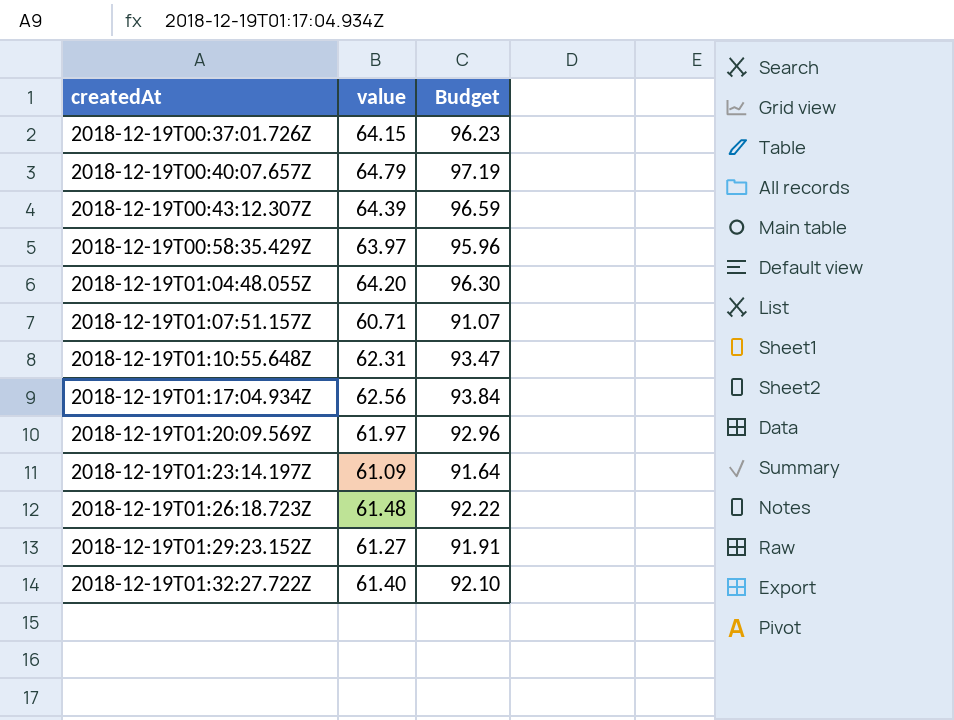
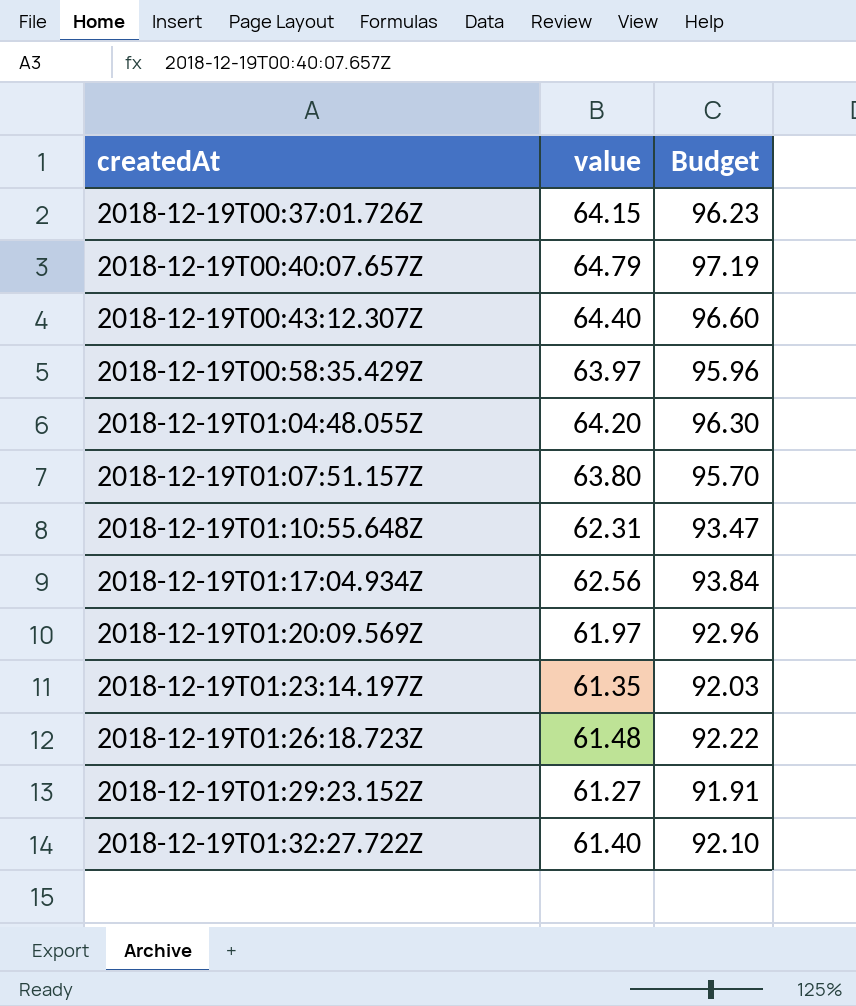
2018-12-19T00:43:12.307Z | value: 64.39 -> 64.40
2018-12-19T00:43:12.307Z | Budget: 96.59 -> 96.60
2018-12-19T01:07:51.157Z | value: 60.71 -> 63.80
2018-12-19T01:07:51.157Z | Budget: 91.07 -> 95.70
2018-12-19T01:23:14.197Z | value: 61.09 -> 61.35
2018-12-19T01:23:14.197Z | Budget: 91.64 -> 92.03

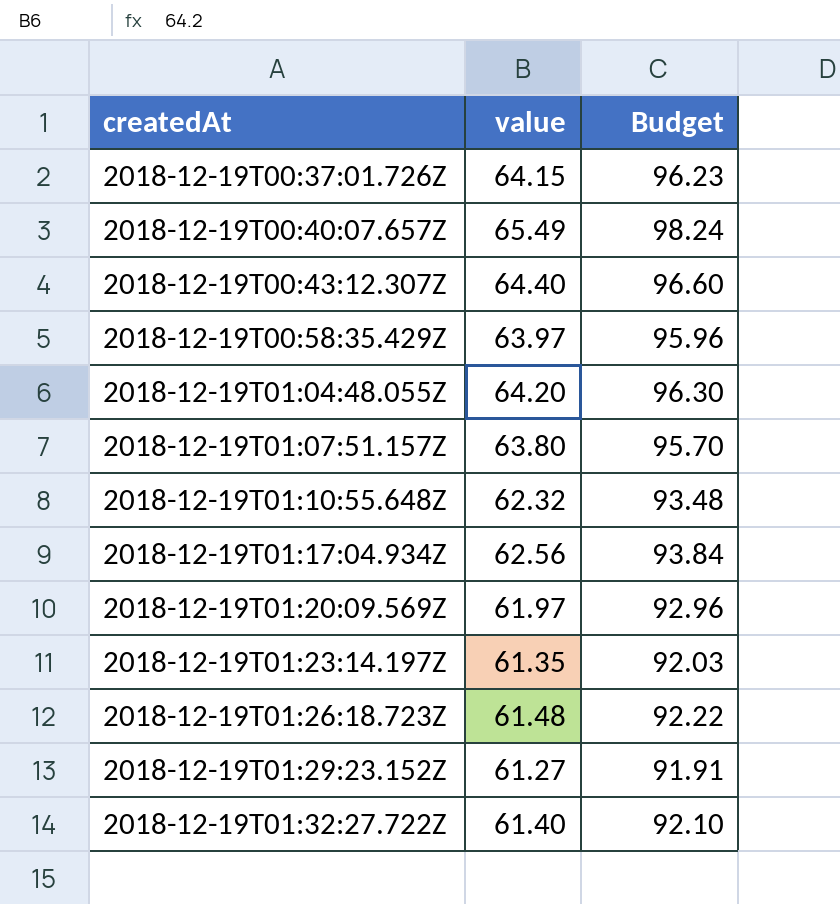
2018-12-19T00:40:07.657Z | value: 64.79 -> 65.49
2018-12-19T00:40:07.657Z | Budget: 97.19 -> 98.24
2018-12-19T01:10:55.648Z | value: 62.31 -> 62.32
2018-12-19T01:10:55.648Z | Budget: 93.47 -> 93.48

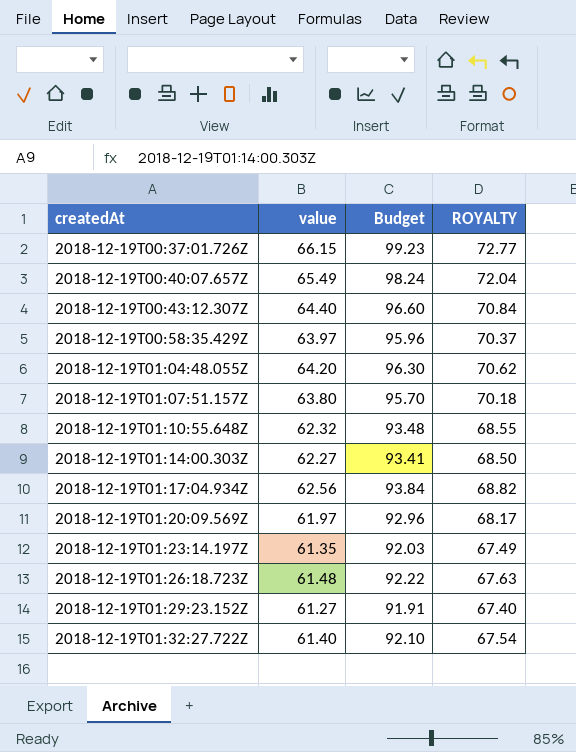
column ROYALTY | formula: none -> [value] * 1.1
2018-12-19T00:37:01.726Z | value: 64.15 -> 66.15
2018-12-19T00:37:01.726Z | Budget: 96.23 -> 99.23
row 2018-12-19T01:14:00.303Z: none -> 62.27 | 93.41 | 68.50

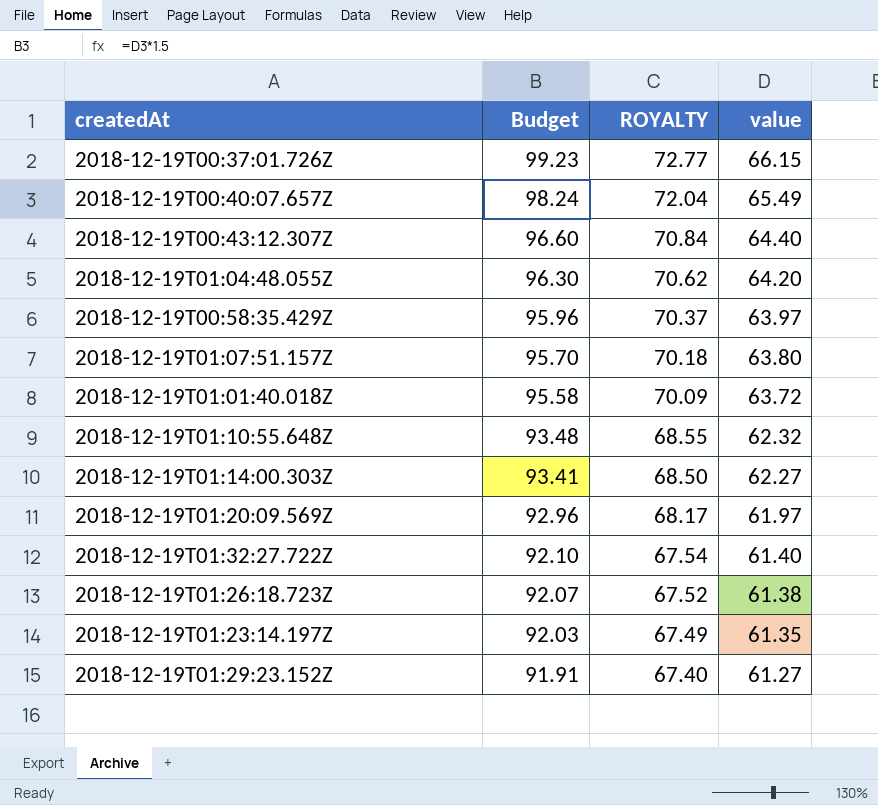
row order: createdAt ascending -> Budget descending
column value | position: 2 -> 4
row 2018-12-19T01:17:04.934Z: 62.56 | 93.84 | 68.82 -> none
row 2018-12-19T01:01:40.018Z: none -> 95.58 | 70.09 | 63.72
2018-12-19T01:26:18.723Z | Budget: 92.22 -> 92.07
2018-12-19T01:26:18.723Z | ROYALTY: 67.63 -> 67.52
2018-12-19T01:26:18.723Z | value: 61.48 -> 61.38

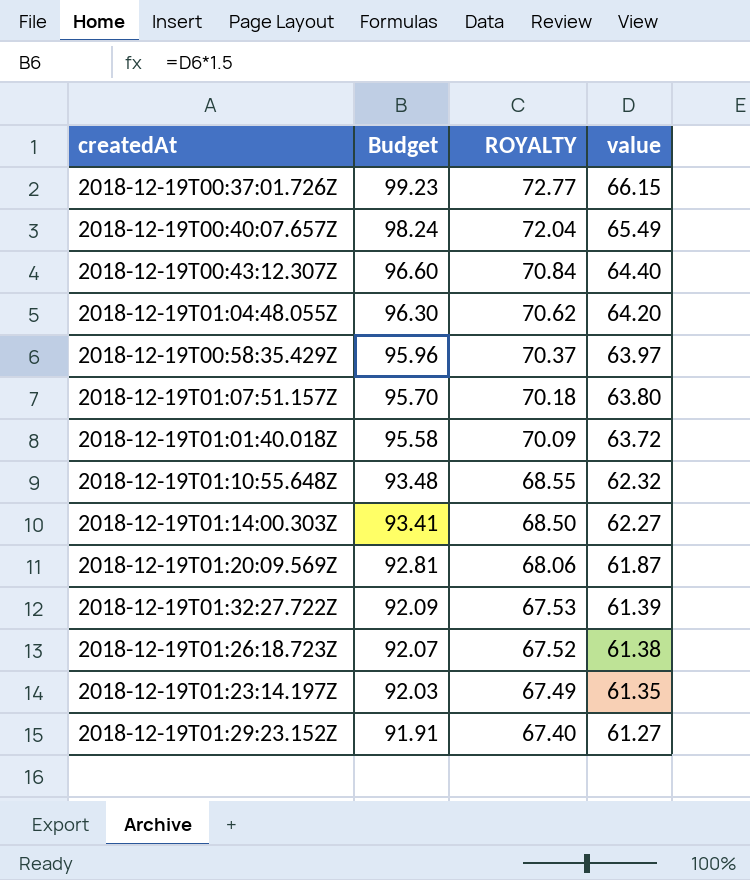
2018-12-19T01:20:09.569Z | Budget: 92.96 -> 92.81
2018-12-19T01:20:09.569Z | ROYALTY: 68.17 -> 68.06
2018-12-19T01:20:09.569Z | value: 61.97 -> 61.87
2018-12-19T01:32:27.722Z | Budget: 92.10 -> 92.09
2018-12-19T01:32:27.722Z | ROYALTY: 67.54 -> 67.53
2018-12-19T01:32:27.722Z | value: 61.40 -> 61.39

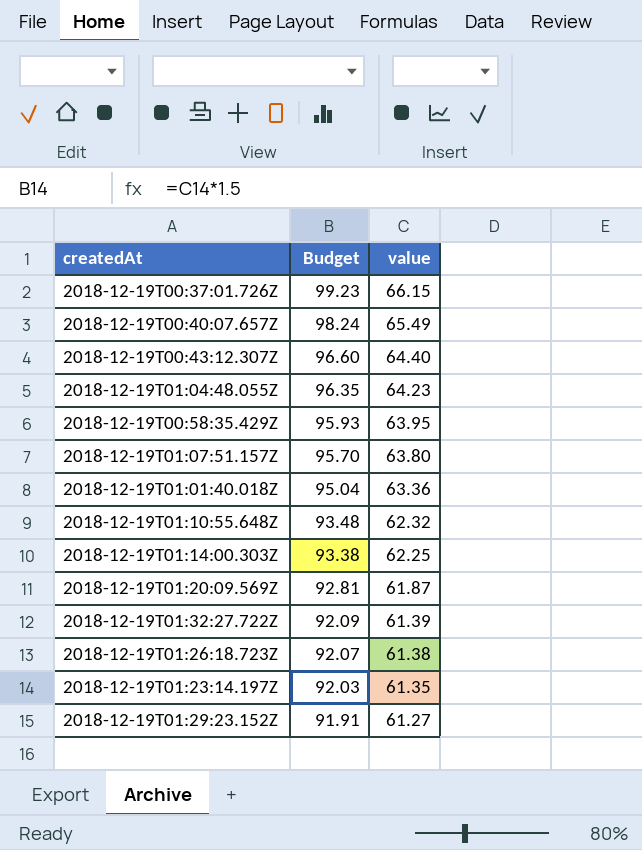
column ROYALTY | formula: [value] * 1.1 -> none
2018-12-19T01:04:48.055Z | Budget: 96.30 -> 96.35
2018-12-19T01:04:48.055Z | value: 64.20 -> 64.23
2018-12-19T00:58:35.429Z | Budget: 95.96 -> 95.93
2018-12-19T00:58:35.429Z | value: 63.97 -> 63.95
2018-12-19T01:01:40.018Z | Budget: 95.58 -> 95.04
2018-12-19T01:01:40.018Z | value: 63.72 -> 63.36
2018-12-19T01:14:00.303Z | Budget: 93.41 -> 93.38
2018-12-19T01:14:00.303Z | value: 62.27 -> 62.25

